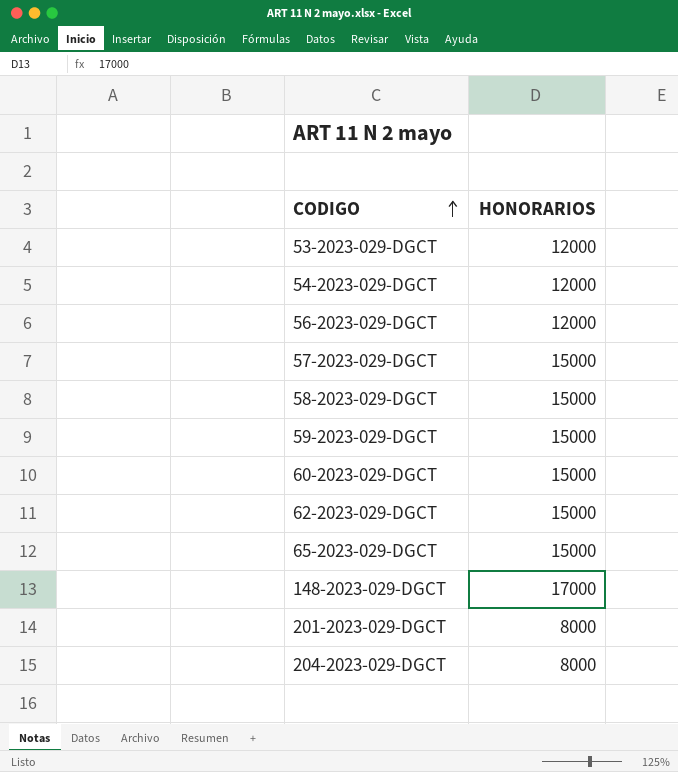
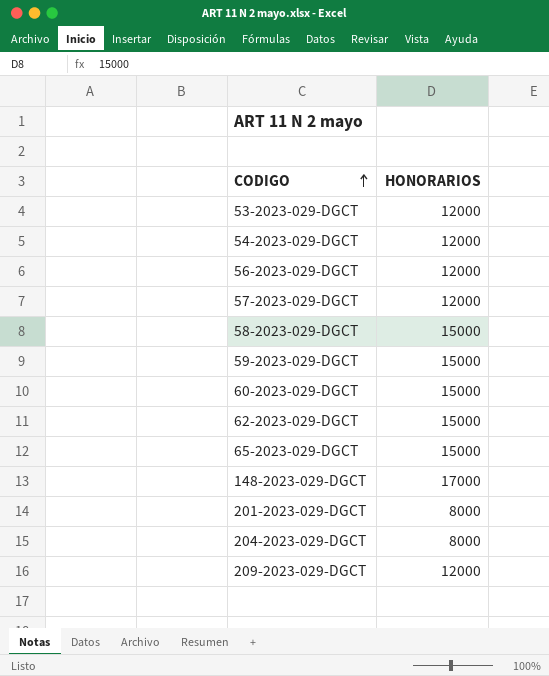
57-2023-029-DGCT | HONORARIOS: 15000 -> 12000
row 209-2023-029-DGCT: none -> 12000

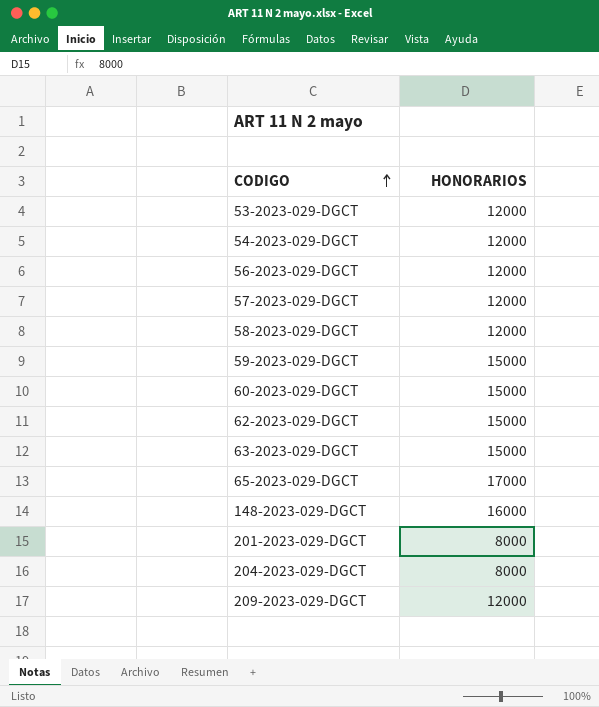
58-2023-029-DGCT | HONORARIOS: 15000 -> 12000
row 63-2023-029-DGCT: none -> 15000
65-2023-029-DGCT | HONORARIOS: 15000 -> 17000
148-2023-029-DGCT | HONORARIOS: 17000 -> 16000

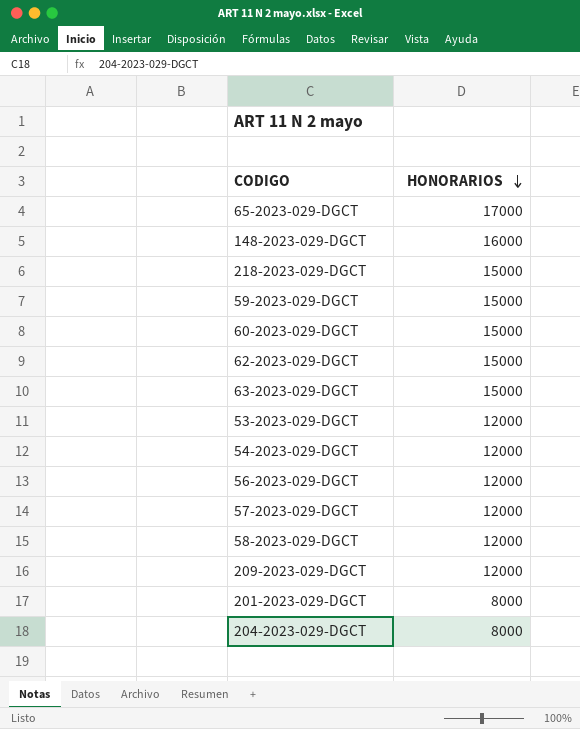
row order: CODIGO ascending -> HONORARIOS descending
row 218-2023-029-DGCT: none -> 15000

